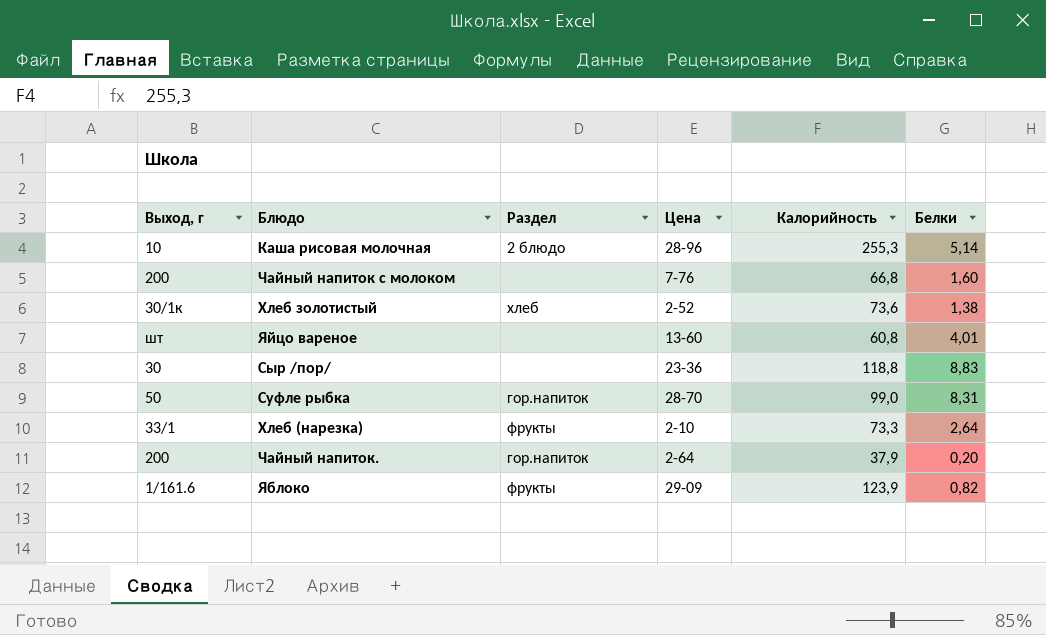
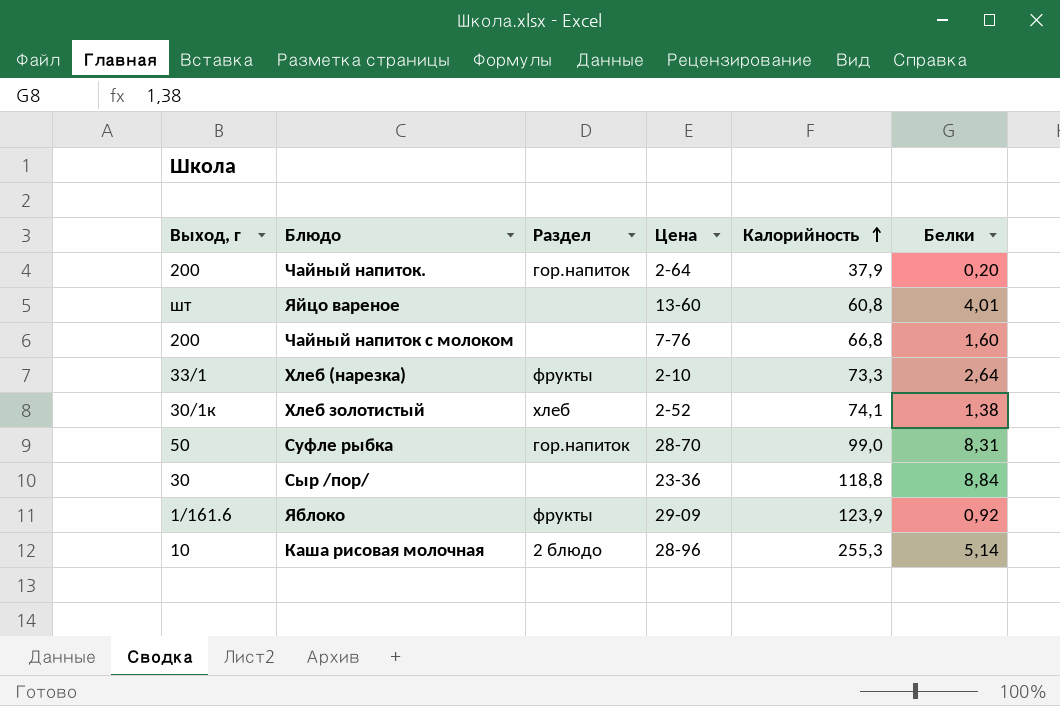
row order: none -> Калорийность ascending
Хлеб золотистый | Калорийность: 73,6 -> 74,1
Сыр /пор/ | Белки: 8,83 -> 8,84
Яблоко | Белки: 0,82 -> 0,92

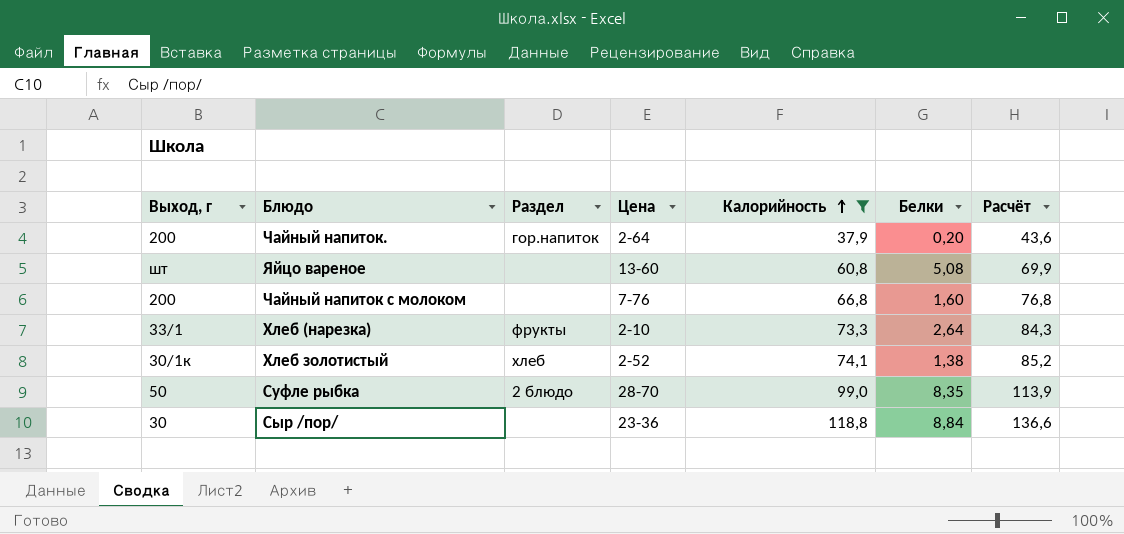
filter: none -> Калорийность <= 118,8
column Расчёт | formula: none -> [Калорийность] * 1,15
Яйцо вареное | Белки: 4,01 -> 5,08
Суфле рыбка | Раздел: гор.напиток -> 2 блюдо
Суфле рыбка | Белки: 8,31 -> 8,35

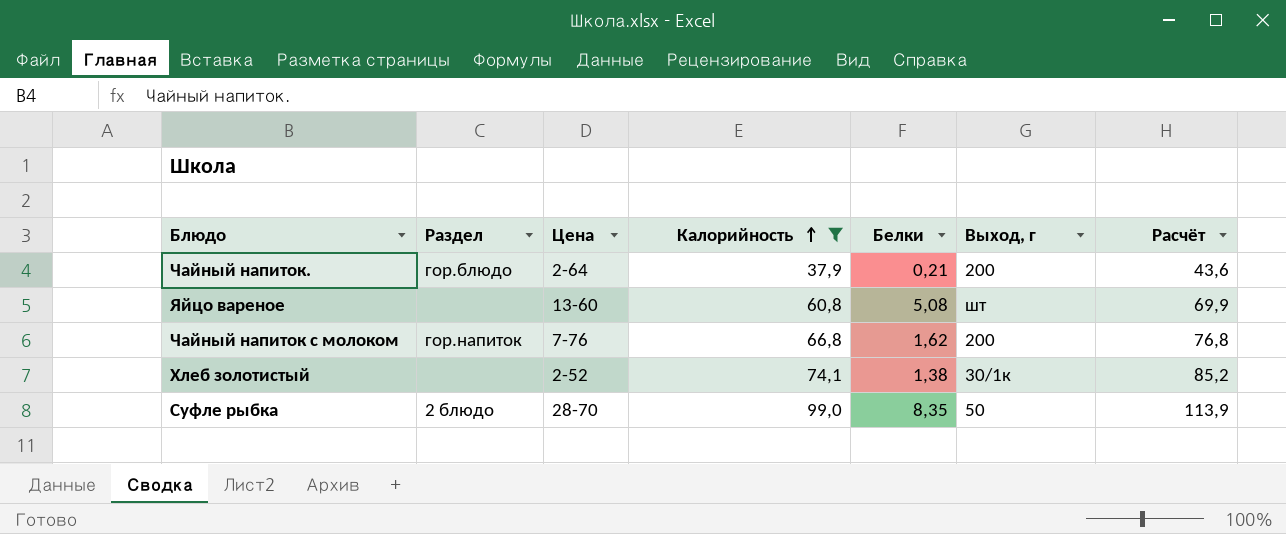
column Выход, г | position: 1 -> 6
row Хлеб (нарезка): 33/1 | фрукты | 2-10 | 73,3 | 2,64 | 84,3 -> none
row Сыр /пор/: 30 | none | 23-36 | 118,8 | 8,84 | 136,6 -> none
Чайный напиток. | Раздел: гор.напиток -> гор.блюдо
Чайный напиток. | Белки: 0,20 -> 0,21
Чайный напиток с молоком | Раздел: none -> гор.напиток
Чайный напиток с молоком | Белки: 1,60 -> 1,62
Хлеб золотистый | Раздел: хлеб -> none

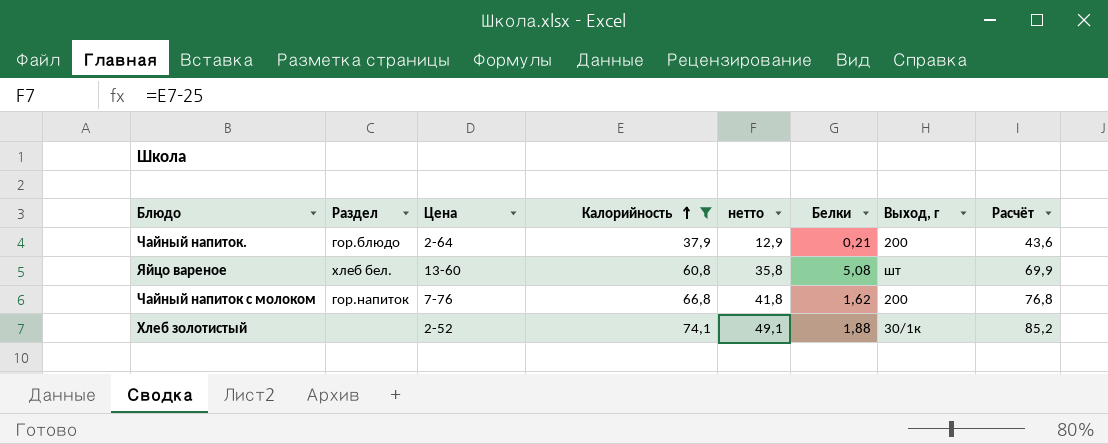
column нетто | formula: none -> [Калорийность] - 25
row Суфле рыбка: 2 блюдо | 28-70 | 99,0 | 8,35 | 50 | 113,9 -> none
Яйцо вареное | Раздел: none -> хлеб бел.
Хлеб золотистый | Белки: 1,38 -> 1,88

